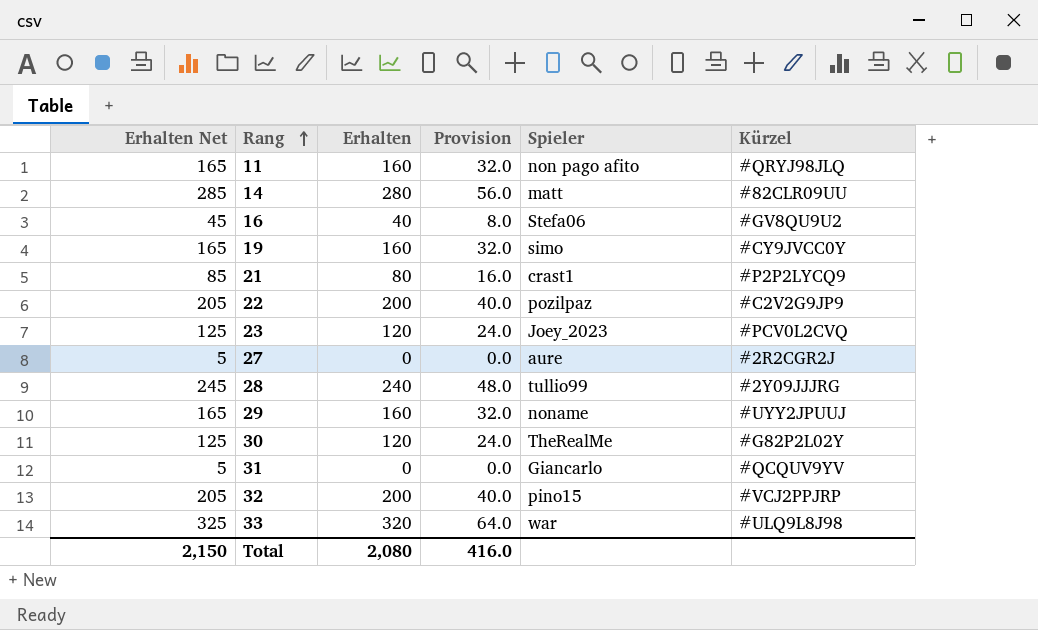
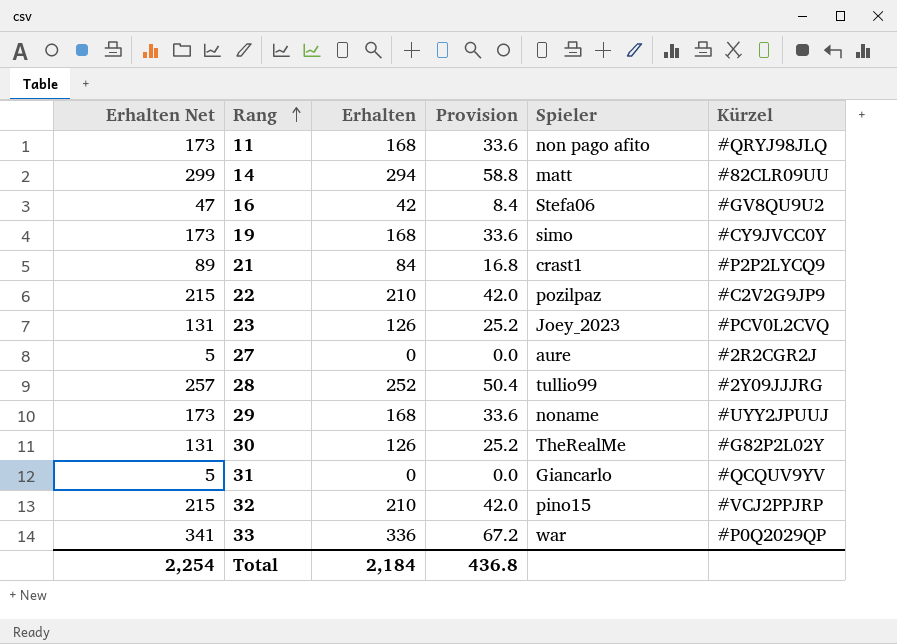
11 | Erhalten Net: 165 -> 173
11 | Erhalten: 160 -> 168
11 | Provision: 32.0 -> 33.6
14 | Erhalten Net: 285 -> 299
14 | Erhalten: 280 -> 294
14 | Provision: 56.0 -> 58.8
16 | Erhalten Net: 45 -> 47
16 | Erhalten: 40 -> 42
16 | Provision: 8.0 -> 8.4
19 | Erhalten Net: 165 -> 173
19 | Erhalten: 160 -> 168
19 | Provision: 32.0 -> 33.6
21 | Erhalten Net: 85 -> 89
21 | Erhalten: 80 -> 84
21 | Provision: 16.0 -> 16.8
22 | Erhalten Net: 205 -> 215
22 | Erhalten: 200 -> 210
22 | Provision: 40.0 -> 42.0
23 | Erhalten Net: 125 -> 131
23 | Erhalten: 120 -> 126
23 | Provision: 24.0 -> 25.2
28 | Erhalten Net: 245 -> 257
28 | Erhalten: 240 -> 252
28 | Provision: 48.0 -> 50.4
29 | Erhalten Net: 165 -> 173
29 | Erhalten: 160 -> 168
29 | Provision: 32.0 -> 33.6
30 | Erhalten Net: 125 -> 131
30 | Erhalten: 120 -> 126
30 | Provision: 24.0 -> 25.2
32 | Erhalten Net: 205 -> 215
32 | Erhalten: 200 -> 210
32 | Provision: 40.0 -> 42.0
33 | Erhalten Net: 325 -> 341
33 | Erhalten: 320 -> 336
33 | Provision: 64.0 -> 67.2
33 | Kürzel: #ULQ9L8J98 -> #P0Q2029QP
Total | Erhalten Net: 2,150 -> 2,254
Total | Erhalten: 2,080 -> 2,184
Total | Provision: 416.0 -> 436.8

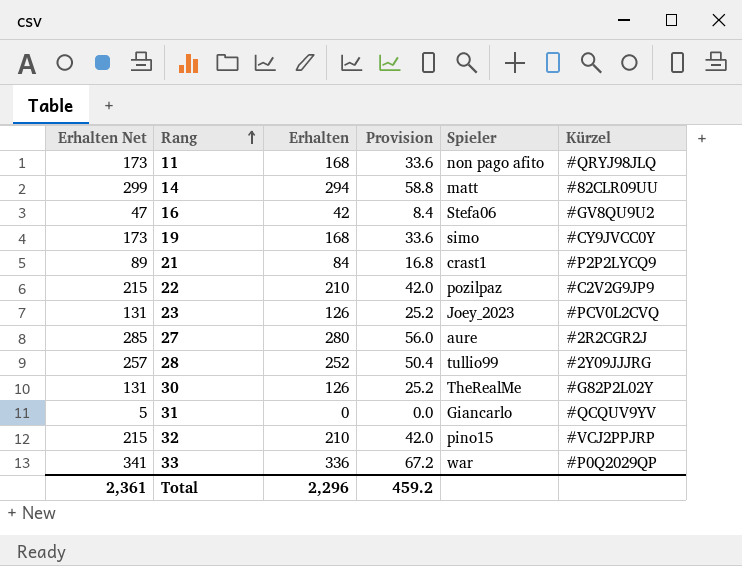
row 29: 173 | 168 | 33.6 | noname | #UYY2JPUUJ -> none
27 | Erhalten Net: 5 -> 285
27 | Erhalten: 0 -> 280
27 | Provision: 0.0 -> 56.0
Total | Erhalten Net: 2,254 -> 2,361
Total | Erhalten: 2,184 -> 2,296
Total | Provision: 436.8 -> 459.2

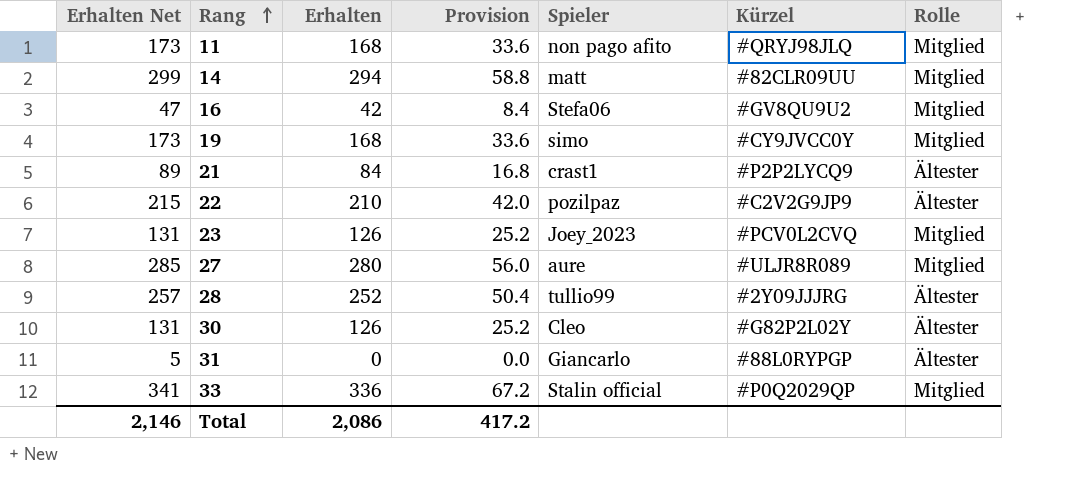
column Rolle | position: none -> 7
row 32: 215 | 210 | 42.0 | pino15 | #VCJ2PPJRP -> none
27 | Kürzel: #2R2CGR2J -> #ULJR8R089
30 | Spieler: TheRealMe -> Cleo
31 | Kürzel: #QCQUV9YV -> #88L0RYPGP
33 | Spieler: war -> Stalin official
Total | Erhalten Net: 2,361 -> 2,146
Total | Erhalten: 2,296 -> 2,086
Total | Provision: 459.2 -> 417.2

